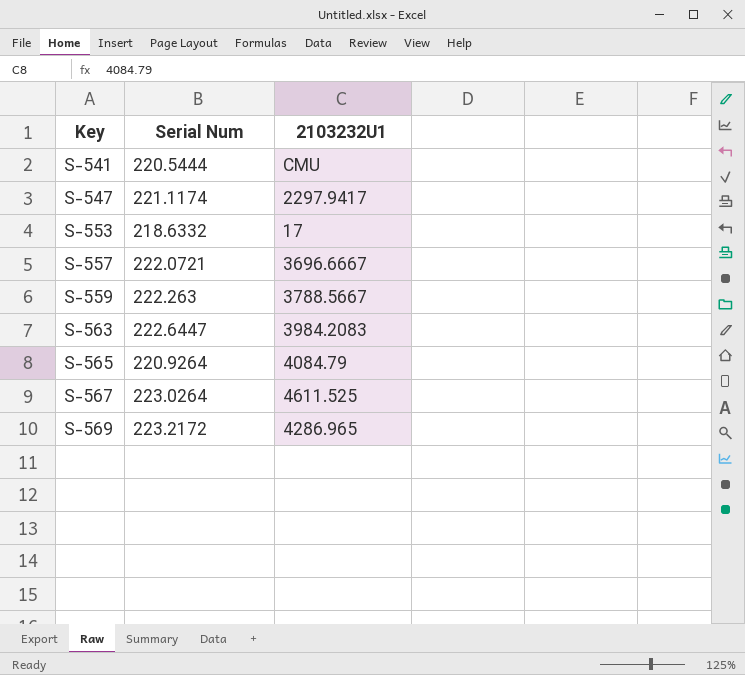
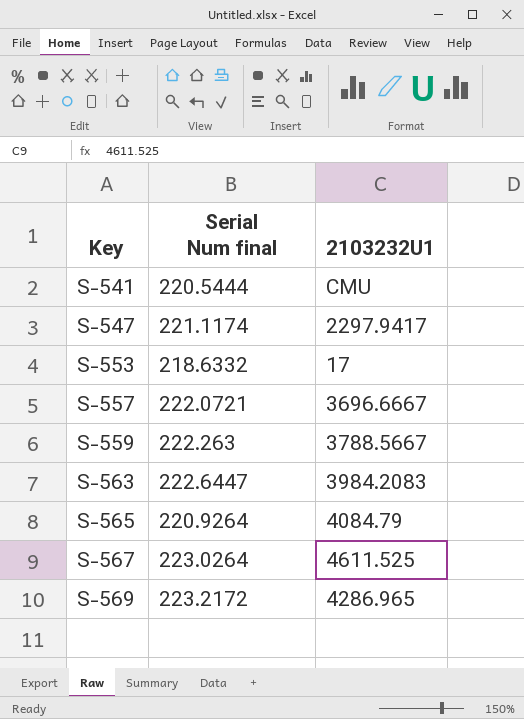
column name: Serial Num -> Serial Num final

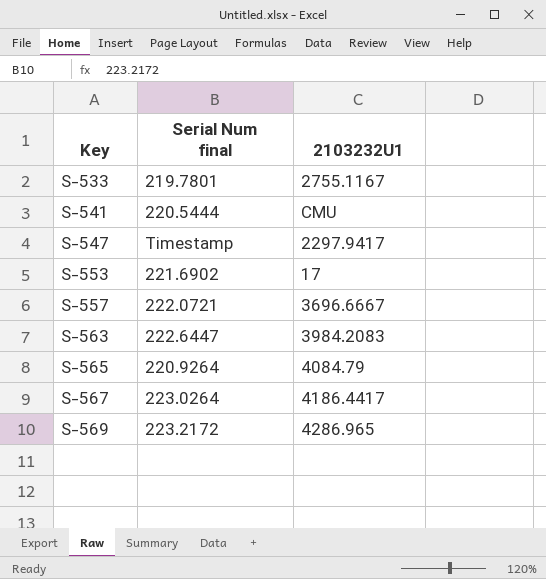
row S-559: 222.263 | 3788.5667 -> none
row S-533: none -> 219.7801 | 2755.1167
S-547 | Serial Num final: 221.1174 -> Timestamp
S-553 | Serial Num final: 218.6332 -> 221.6902
S-567 | 2103232U1: 4611.525 -> 4186.4417

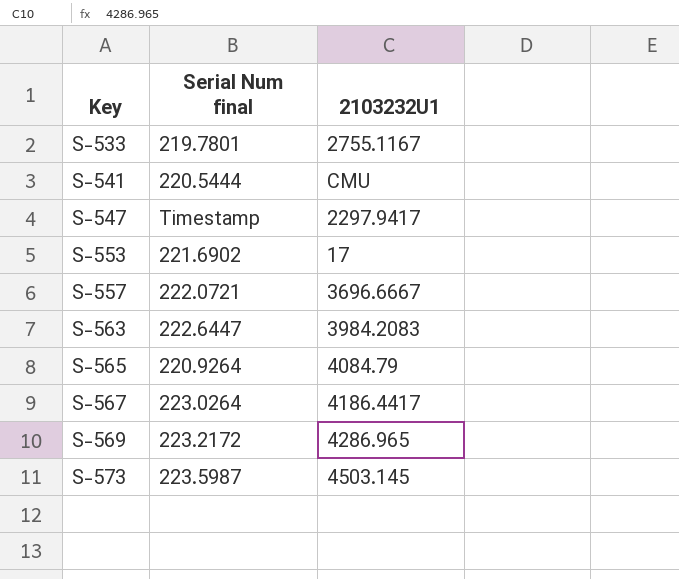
row S-573: none -> 223.5987 | 4503.145

